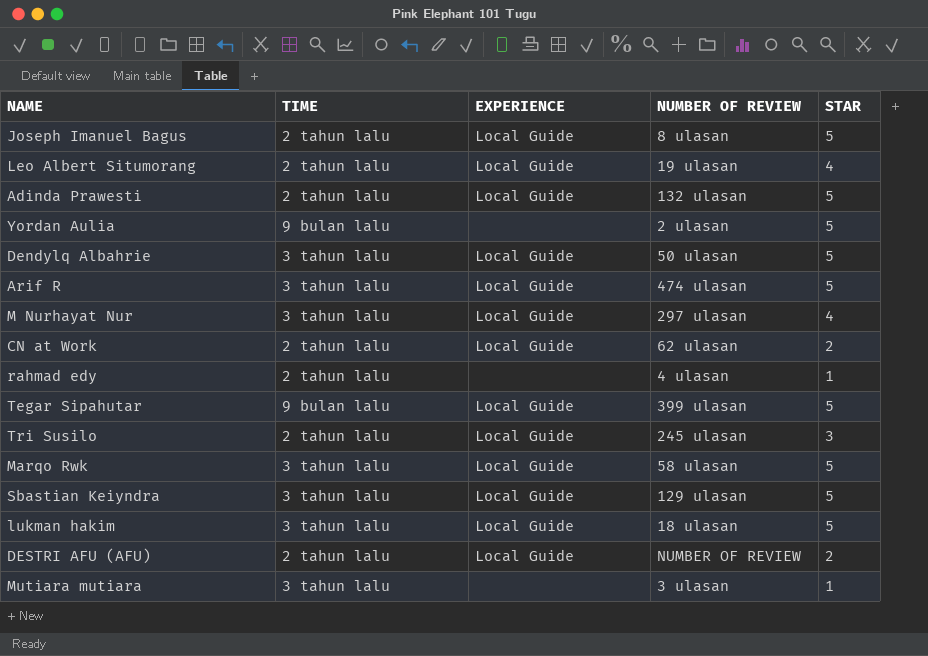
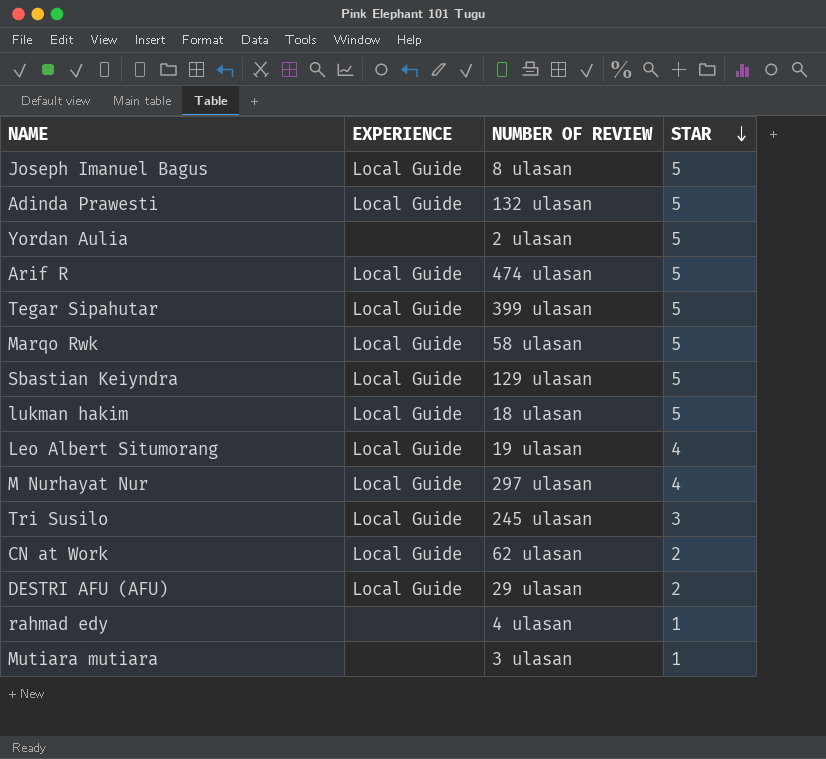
row order: none -> STAR descending
column TIME | position: 2 -> none
row Dendylq Albahrie: 3 tahun lalu | Local Guide | 50 ulasan | 5 -> none
DESTRI AFU (AFU) | NUMBER OF REVIEW: NUMBER OF REVIEW -> 29 ulasan

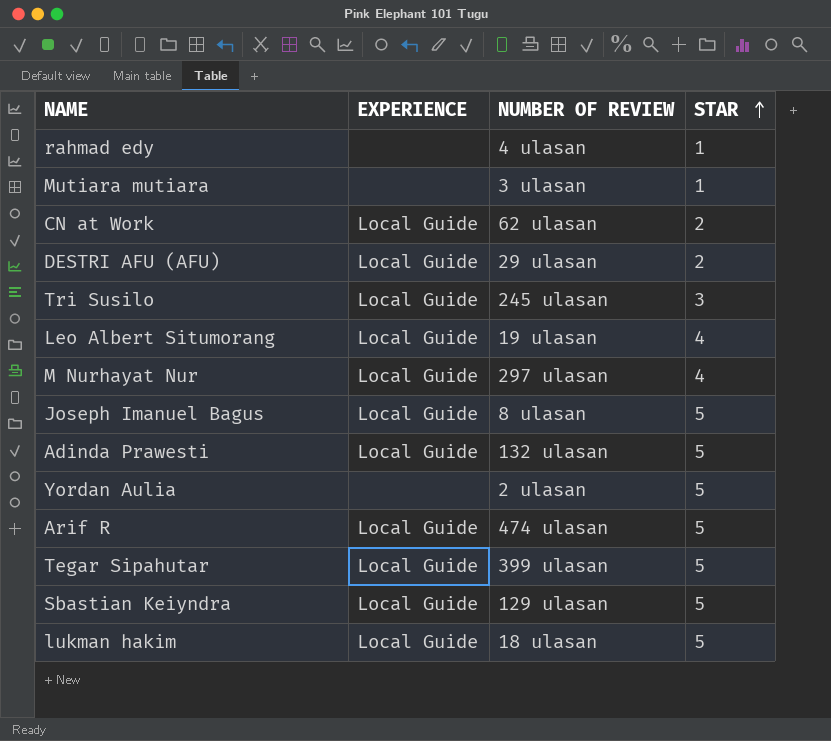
row order: STAR descending -> STAR ascending
row Marqo Rwk: Local Guide | 58 ulasan | 5 -> none

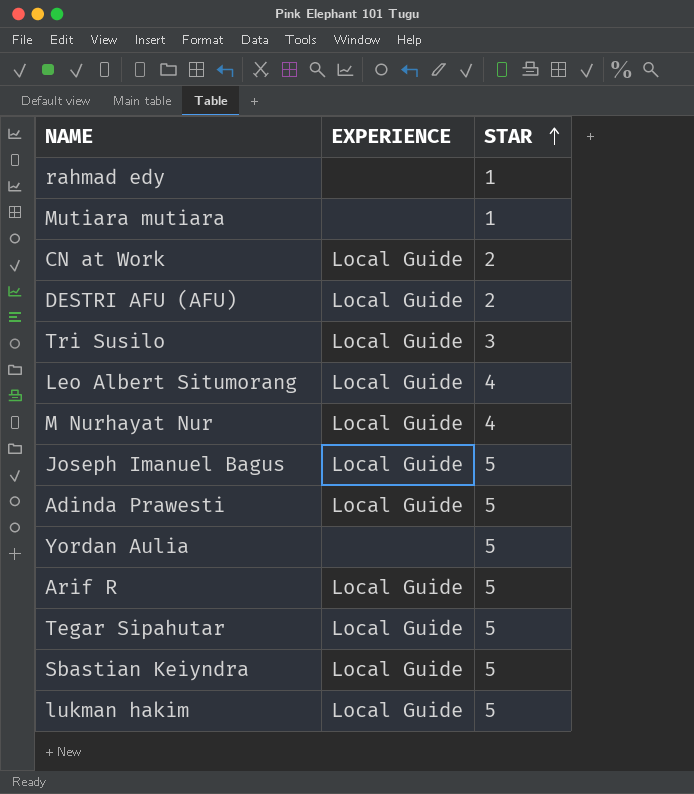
column NUMBER OF REVIEW | position: 3 -> none

